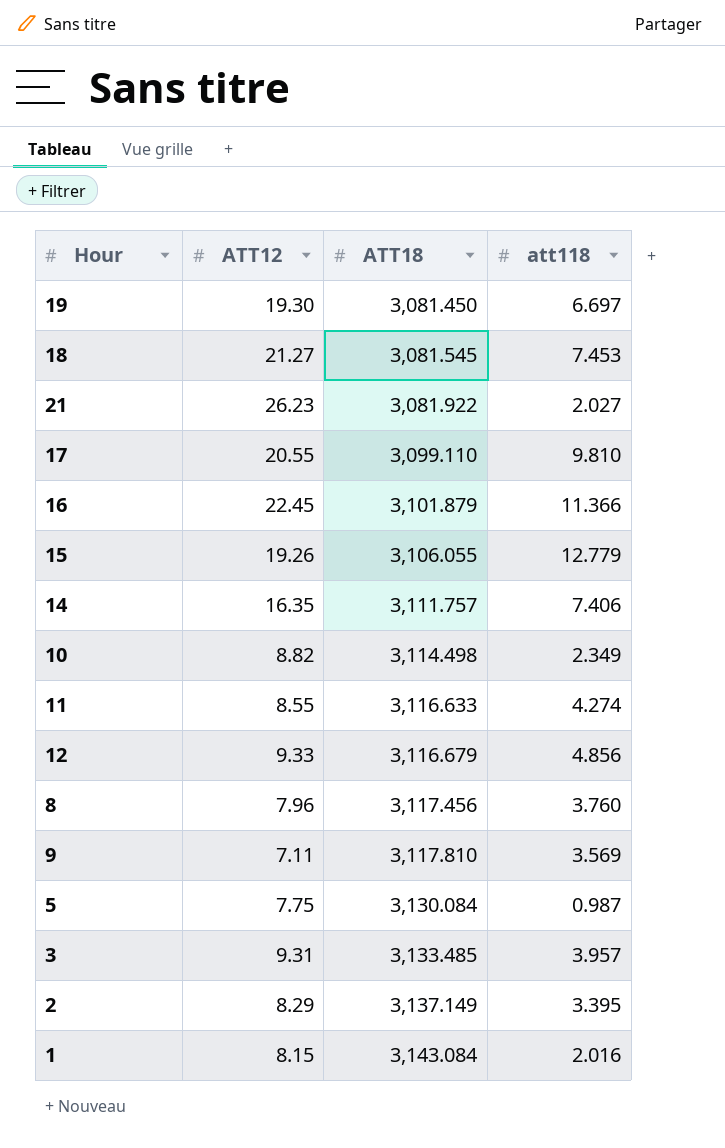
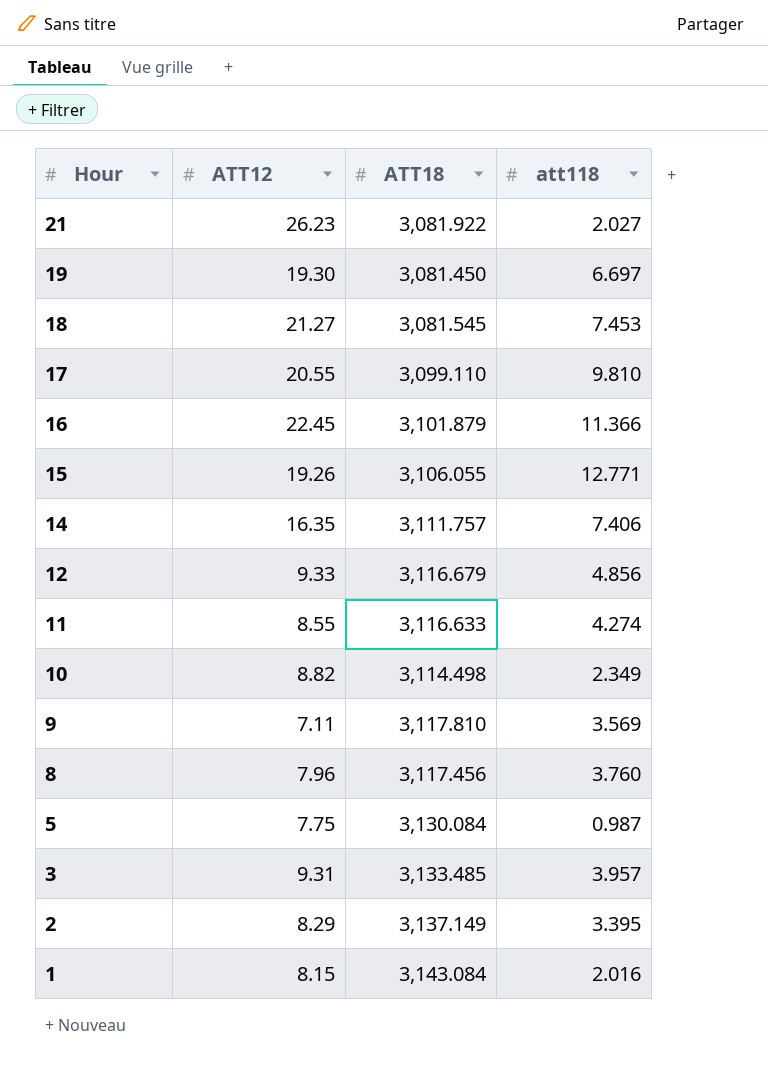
row order: ATT18 ascending -> Hour descending
15 | att118: 12.779 -> 12.771

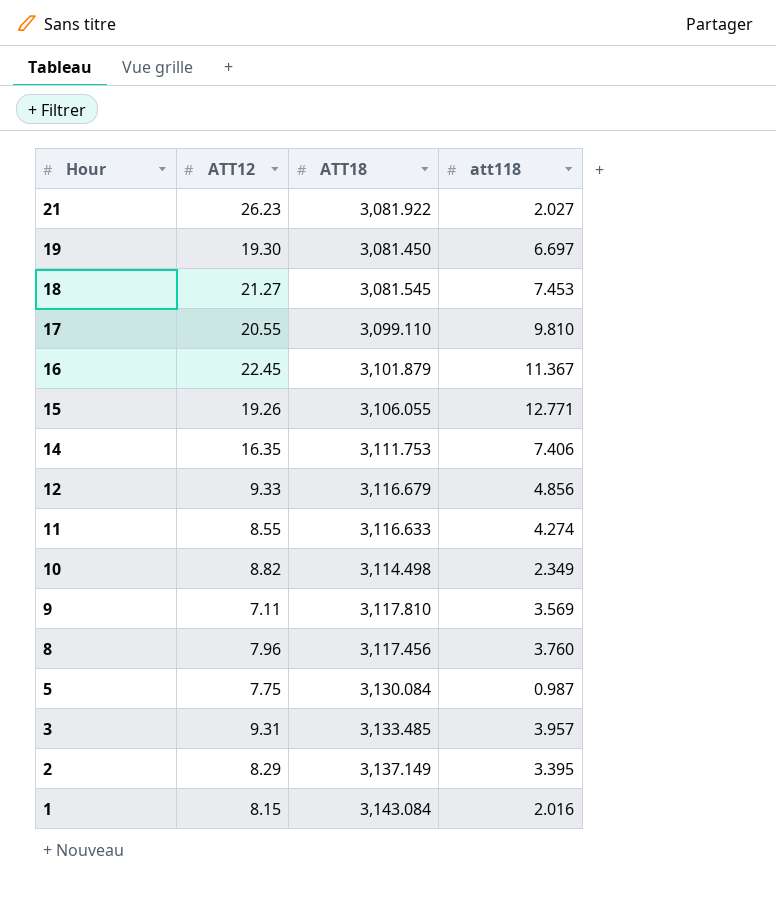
16 | att118: 11.366 -> 11.367
14 | ATT18: 3,111.757 -> 3,111.753

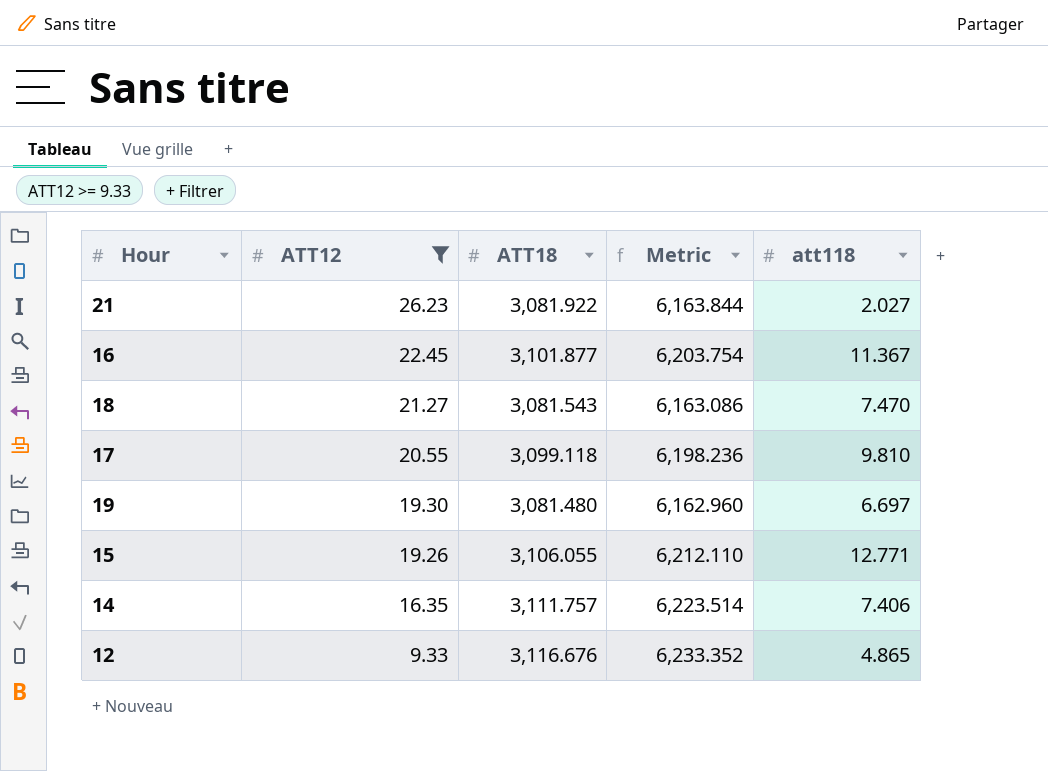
filter: none -> ATT12 >= 9.33
row order: Hour descending -> ATT12 descending
column Metric | formula: none -> [ATT18] * 2
16 | ATT18: 3,101.879 -> 3,101.877
18 | ATT18: 3,081.545 -> 3,081.543
18 | att118: 7.453 -> 7.470
17 | ATT18: 3,099.110 -> 3,099.118
19 | ATT18: 3,081.450 -> 3,081.480
14 | ATT18: 3,111.753 -> 3,111.757
12 | ATT18: 3,116.679 -> 3,116.676
12 | att118: 4.856 -> 4.865

